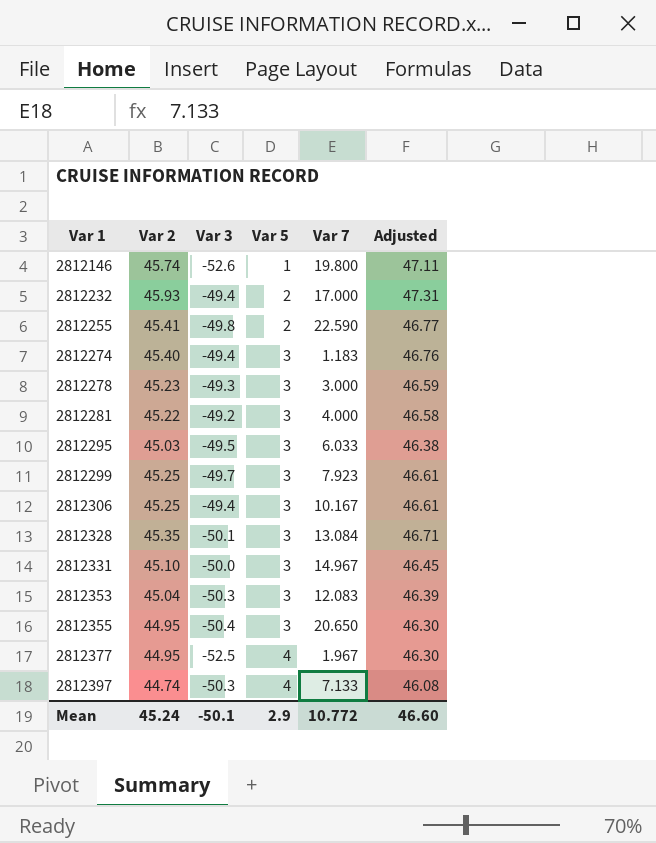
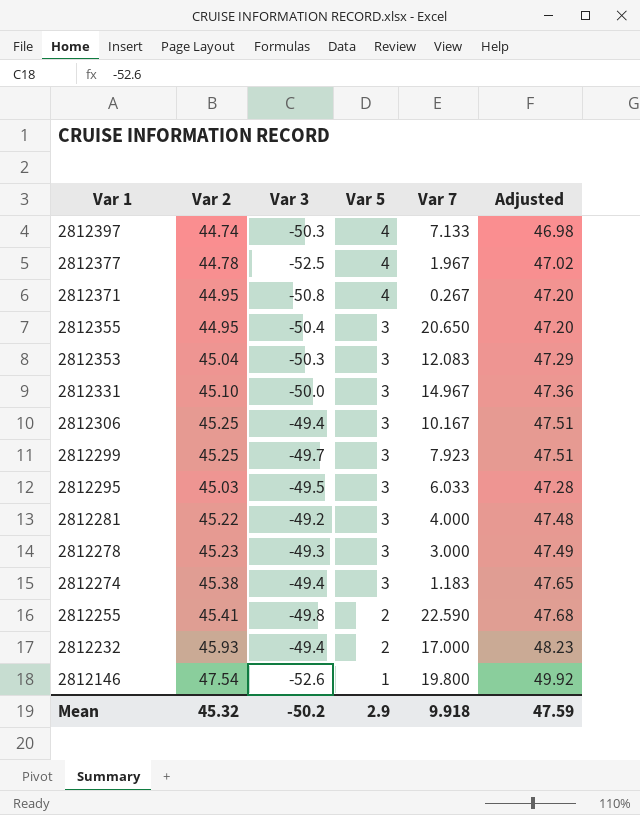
row order: Var 1 ascending -> Var 1 descending
column Adjusted | formula: [Var 2] * 1.03 -> [Var 2] * 1.05
row 2812328: 45.35 | -50.1 | 3 | 13.084 | 46.71 -> none
2812377 | Var 2: 44.95 -> 44.78
row 2812371: none -> 44.95 | -50.8 | 4 | 0.267 | 47.20
2812274 | Var 2: 45.40 -> 45.38
2812146 | Var 2: 45.74 -> 47.54
Mean | Var 2: 45.24 -> 45.32
Mean | Var 3: -50.1 -> -50.2
Mean | Var 7: 10.772 -> 9.918
Mean | Adjusted: 46.60 -> 47.59

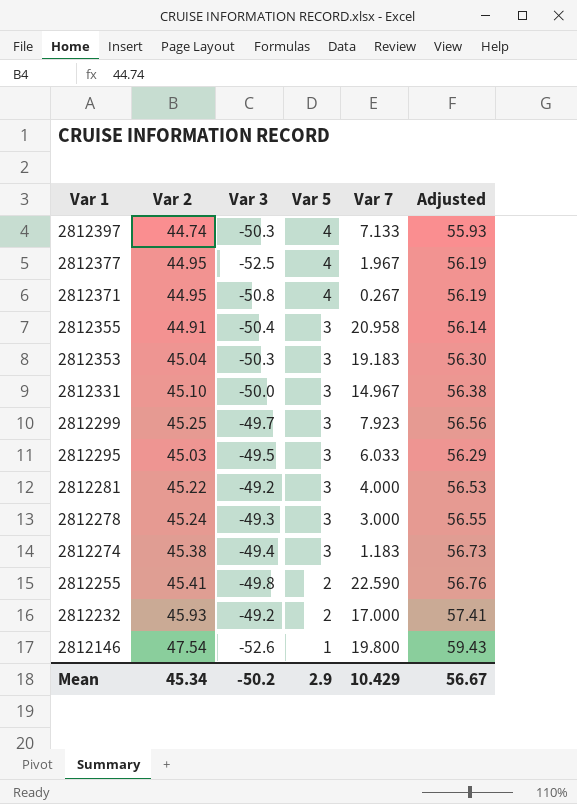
column Adjusted | formula: [Var 2] * 1.05 -> [Var 2] * 1.25
row 2812306: 45.25 | -49.4 | 3 | 10.167 | 47.51 -> none
2812377 | Var 2: 44.78 -> 44.95
2812355 | Var 2: 44.95 -> 44.91
2812355 | Var 7: 20.650 -> 20.958
2812353 | Var 7: 12.083 -> 19.183
2812278 | Var 2: 45.23 -> 45.24
2812232 | Var 3: -49.4 -> -49.2
Mean | Var 2: 45.32 -> 45.34
Mean | Var 7: 9.918 -> 10.429
Mean | Adjusted: 47.59 -> 56.67

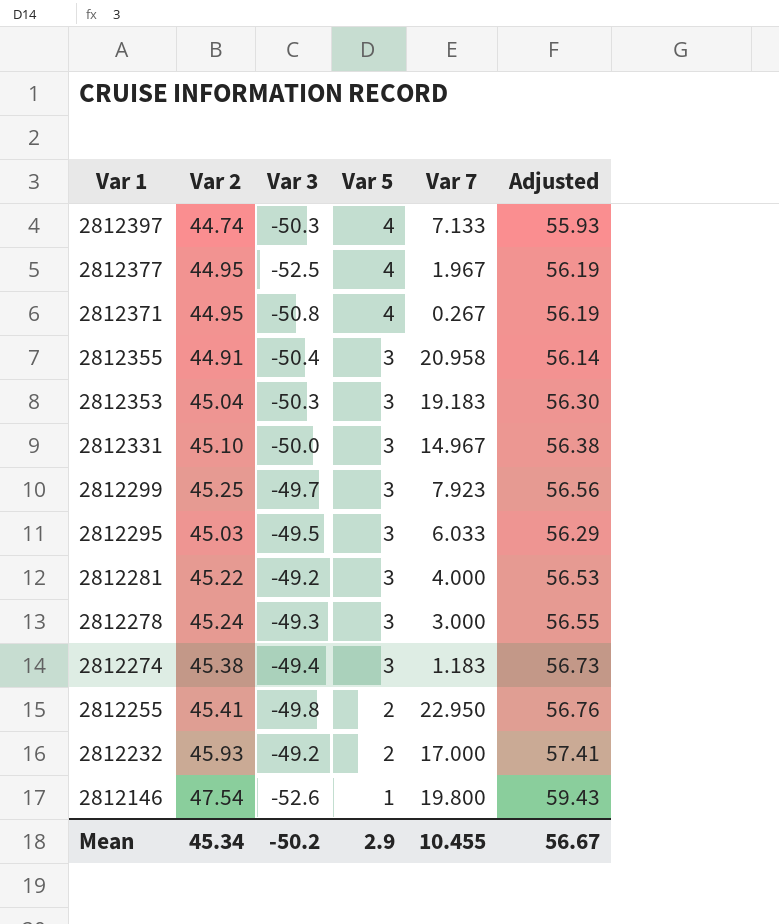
2812255 | Var 7: 22.590 -> 22.950
Mean | Var 7: 10.429 -> 10.455

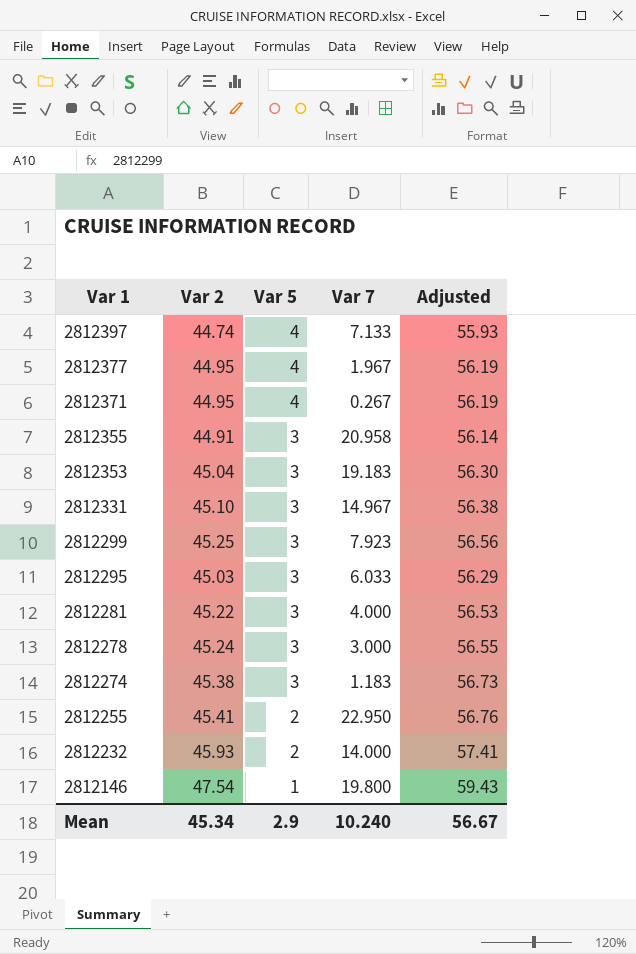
column Var 3 | position: 3 -> none
2812232 | Var 7: 17.000 -> 14.000
Mean | Var 7: 10.455 -> 10.240

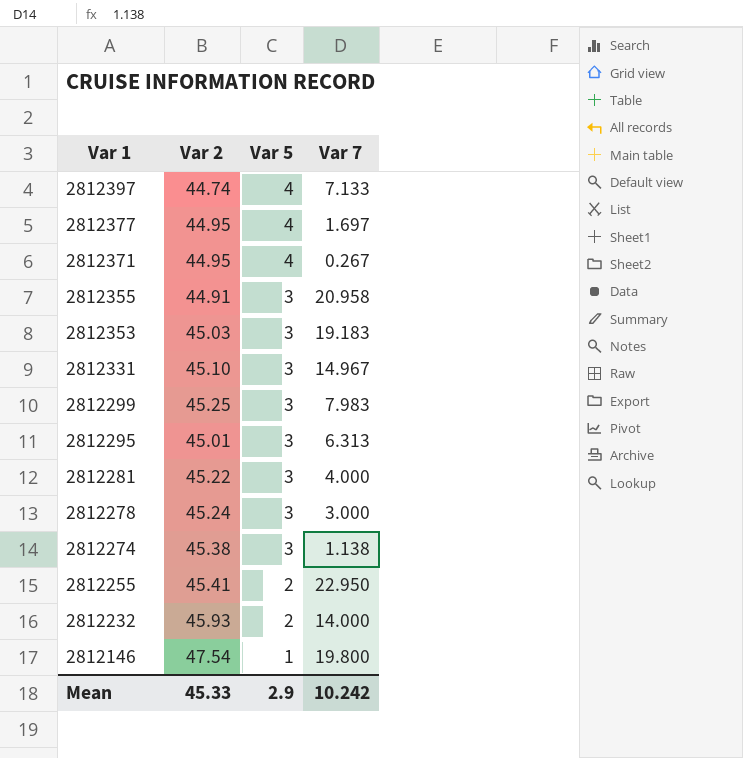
column Adjusted | formula: [Var 2] * 1.25 -> none
2812377 | Var 7: 1.967 -> 1.697
2812353 | Var 2: 45.04 -> 45.03
2812299 | Var 7: 7.923 -> 7.983
2812295 | Var 2: 45.03 -> 45.01
2812295 | Var 7: 6.033 -> 6.313
2812274 | Var 7: 1.183 -> 1.138
Mean | Var 2: 45.34 -> 45.33
Mean | Var 7: 10.240 -> 10.242

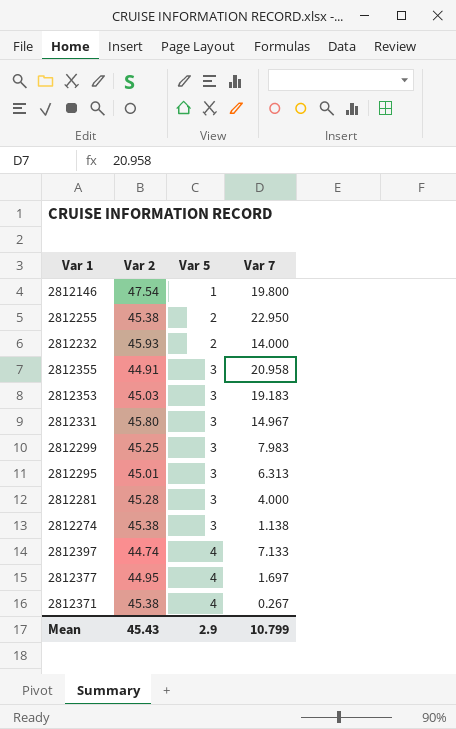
row order: Var 1 descending -> Var 5 ascending
row 2812278: 45.24 | 3 | 3.000 -> none
2812255 | Var 2: 45.41 -> 45.38
2812331 | Var 2: 45.10 -> 45.80
2812281 | Var 2: 45.22 -> 45.28
2812371 | Var 2: 44.95 -> 45.38
Mean | Var 2: 45.33 -> 45.43
Mean | Var 7: 10.242 -> 10.799

